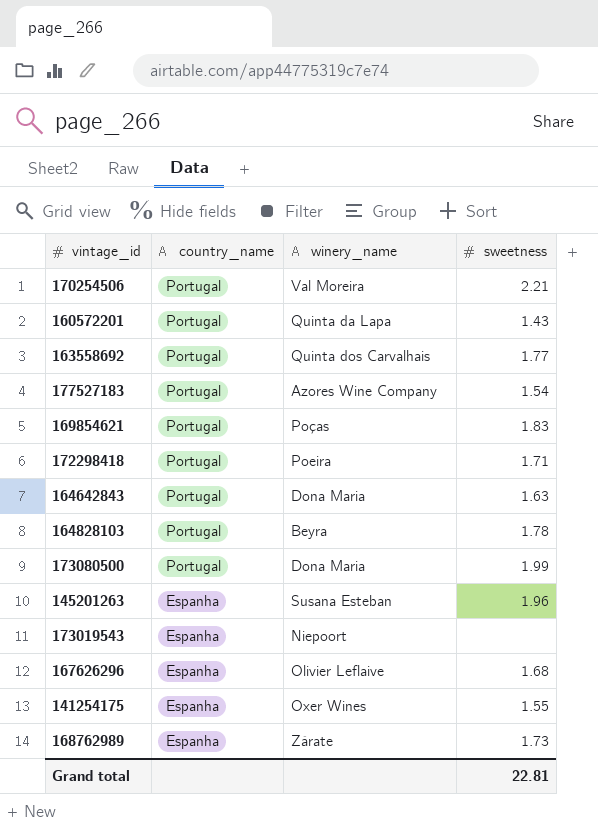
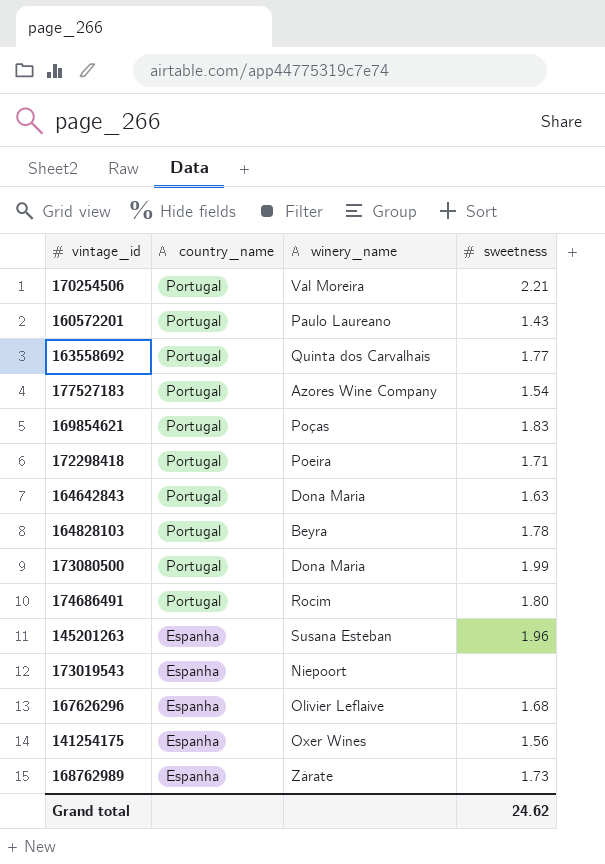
160572201 | winery_name: Quinta da Lapa -> Paulo Laureano
row 174686491: none -> Portugal | Rocim | 1.80
141254175 | sweetness: 1.55 -> 1.56
Grand total | sweetness: 22.81 -> 24.62

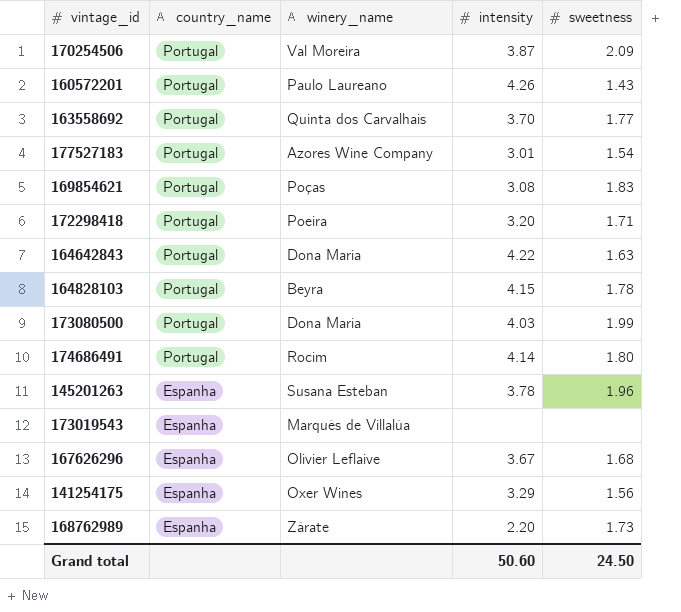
column intensity | position: none -> 4
170254506 | sweetness: 2.21 -> 2.09
173019543 | winery_name: Niepoort -> Marqués de Villalúa
Grand total | sweetness: 24.62 -> 24.50

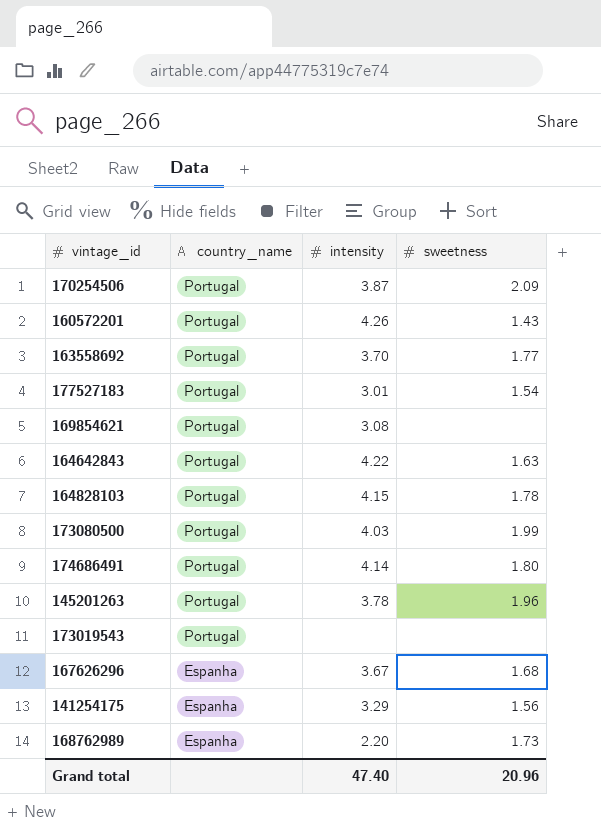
column winery_name | position: 3 -> none
row 172298418: Portugal | Poeira | 3.20 | 1.71 -> none
169854621 | sweetness: 1.83 -> none
145201263 | country_name: Espanha -> Portugal
173019543 | country_name: Espanha -> Portugal
Grand total | intensity: 50.60 -> 47.40
Grand total | sweetness: 24.50 -> 20.96

